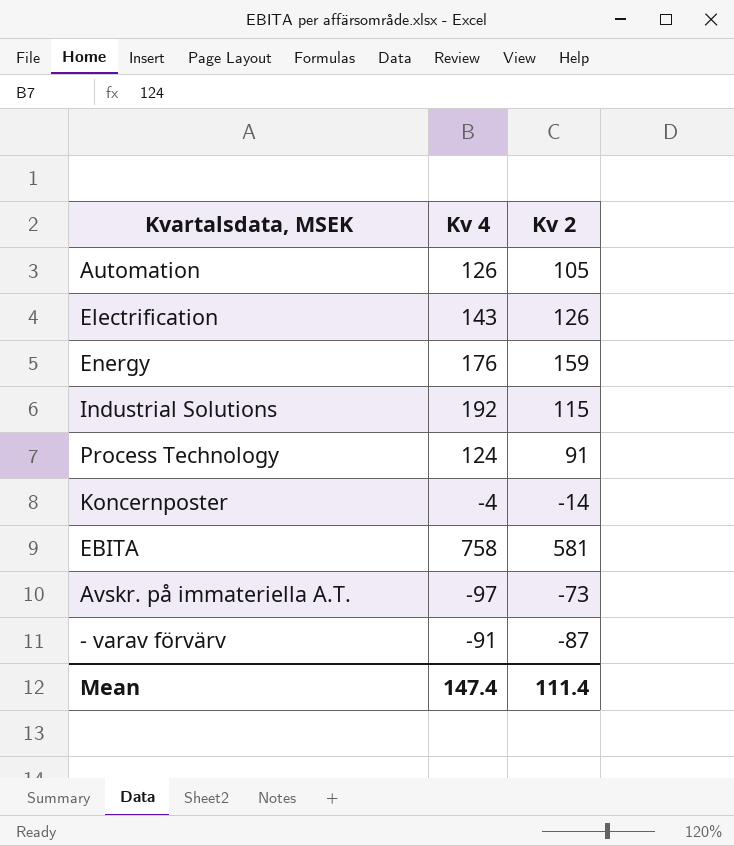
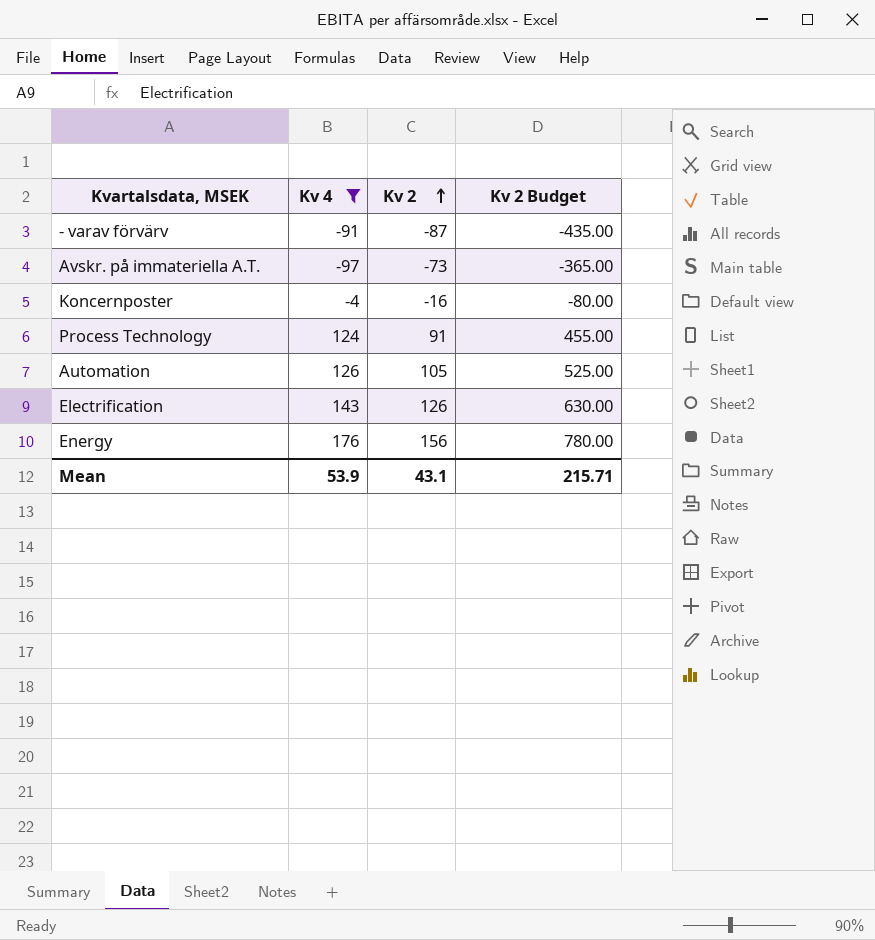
filter: none -> Kv 4 <= 176
row order: none -> Kv 2 ascending
column Kv 2 Budget | formula: none -> [Kv 2] * 5
Koncernposter | Kv 2: -14 -> -16
Energy | Kv 2: 159 -> 156
Mean | Kv 4: 147.4 -> 53.9
Mean | Kv 2: 111.4 -> 43.1

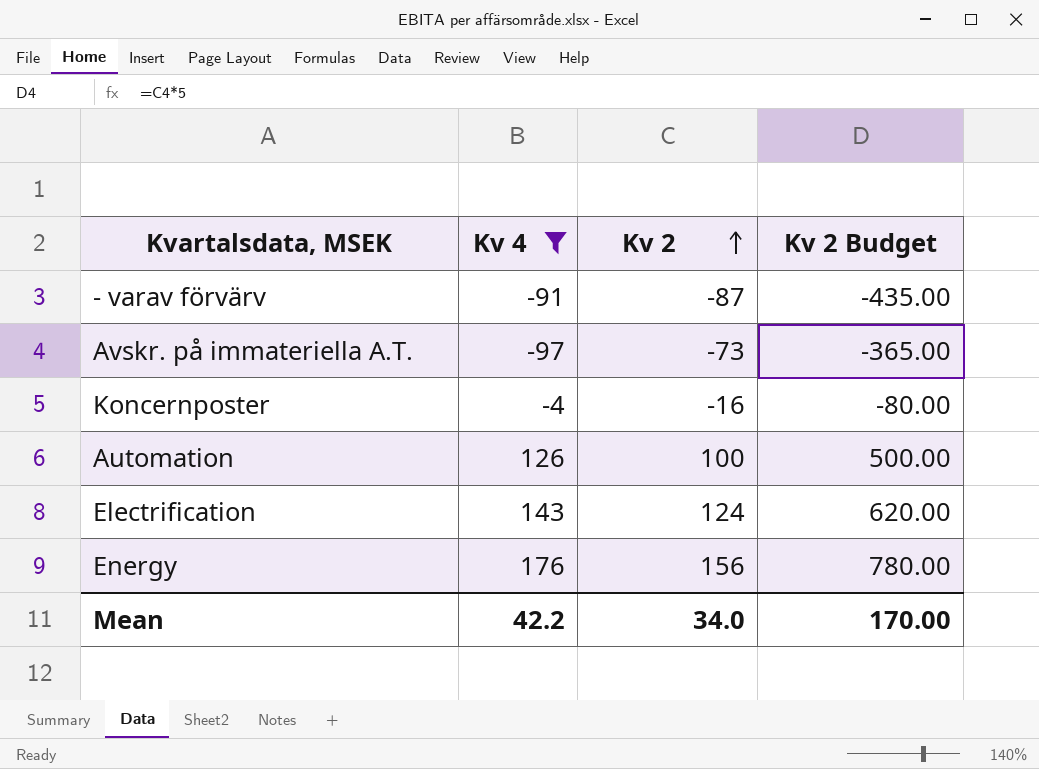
row Process Technology: 124 | 91 | 455.00 -> none
Automation | Kv 2: 105 -> 100
Automation | Kv 2 Budget: 525.00 -> 500.00
Electrification | Kv 2: 126 -> 124
Electrification | Kv 2 Budget: 630.00 -> 620.00
Mean | Kv 4: 53.9 -> 42.2
Mean | Kv 2: 43.1 -> 34.0
Mean | Kv 2 Budget: 215.71 -> 170.00

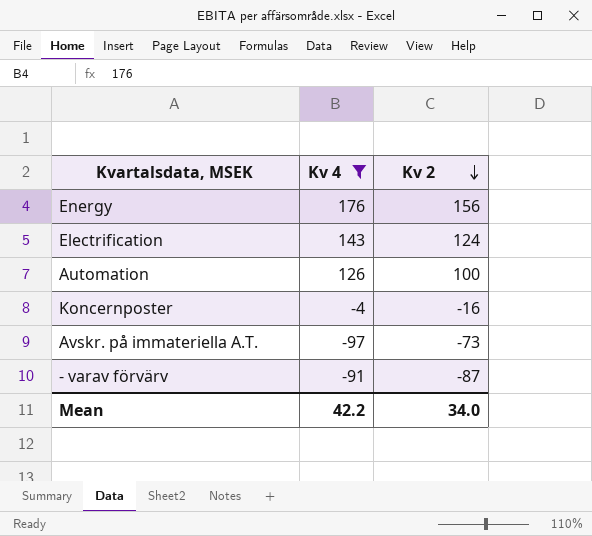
row order: Kv 2 ascending -> Kv 2 descending
column Kv 2 Budget | formula: [Kv 2] * 5 -> none

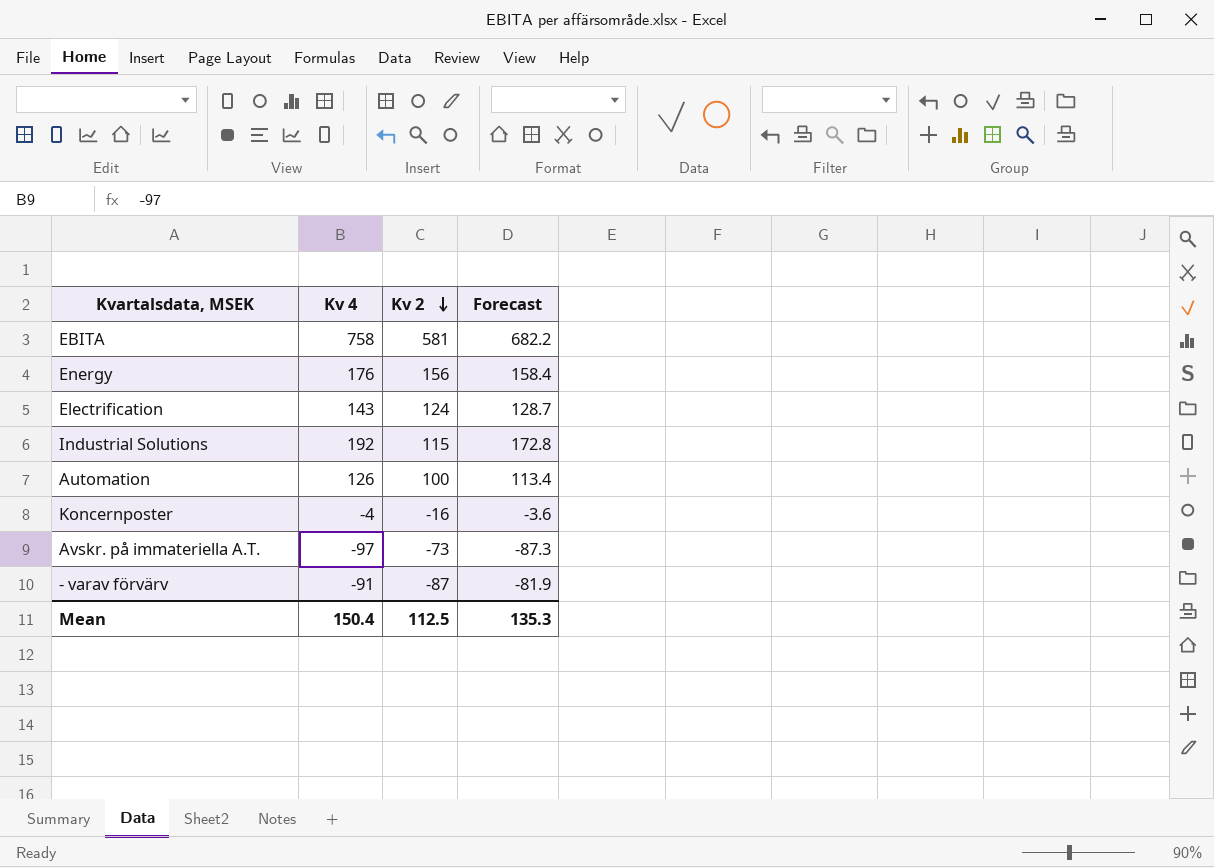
filter: Kv 4 <= 176 -> none
column Forecast | formula: none -> [Kv 4] * 0.9
Mean | Kv 4: 42.2 -> 150.4
Mean | Kv 2: 34.0 -> 112.5

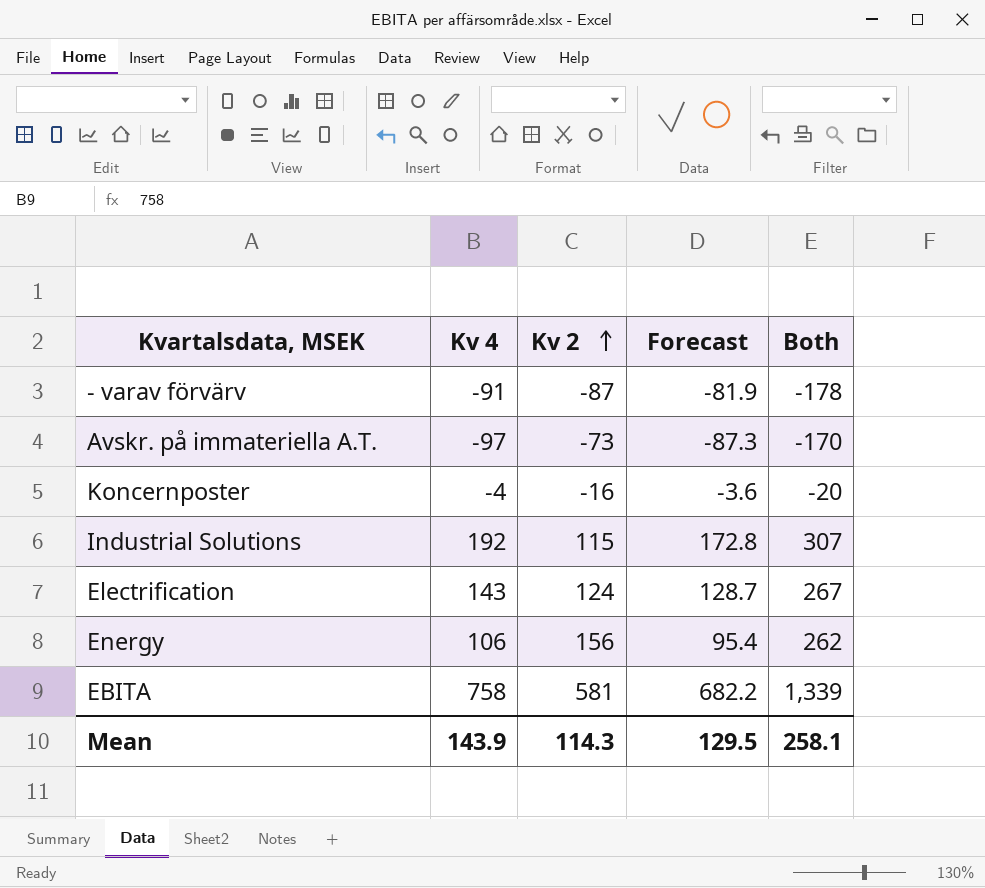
row order: Kv 2 descending -> Kv 2 ascending
column Both | formula: none -> [Kv 4] + [Kv 2]
row Automation: 126 | 100 | 113.4 -> none
Energy | Kv 4: 176 -> 106
Energy | Forecast: 158.4 -> 95.4
Mean | Kv 4: 150.4 -> 143.9
Mean | Kv 2: 112.5 -> 114.3
Mean | Forecast: 135.3 -> 129.5

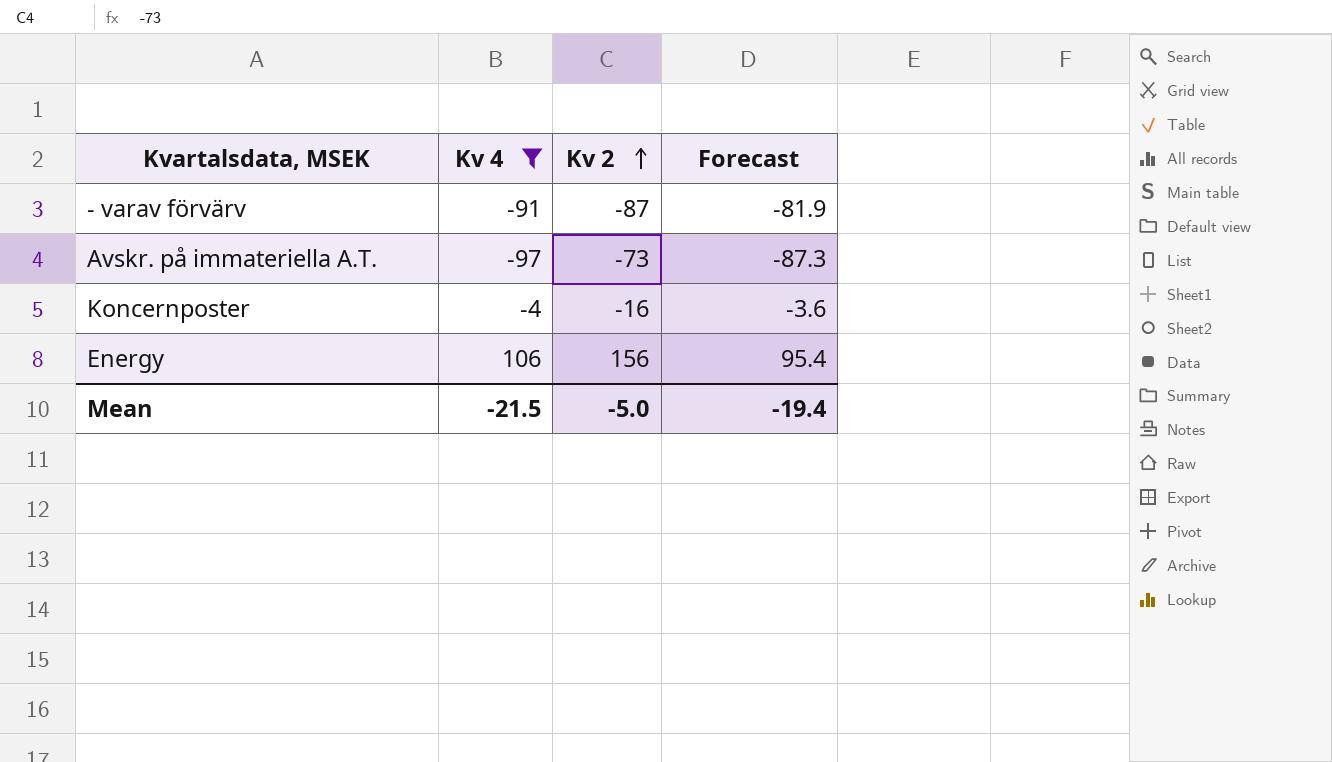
filter: none -> Kv 4 <= 106
column Both | formula: [Kv 4] + [Kv 2] -> none
Mean | Kv 4: 143.9 -> -21.5
Mean | Kv 2: 114.3 -> -5.0
Mean | Forecast: 129.5 -> -19.4

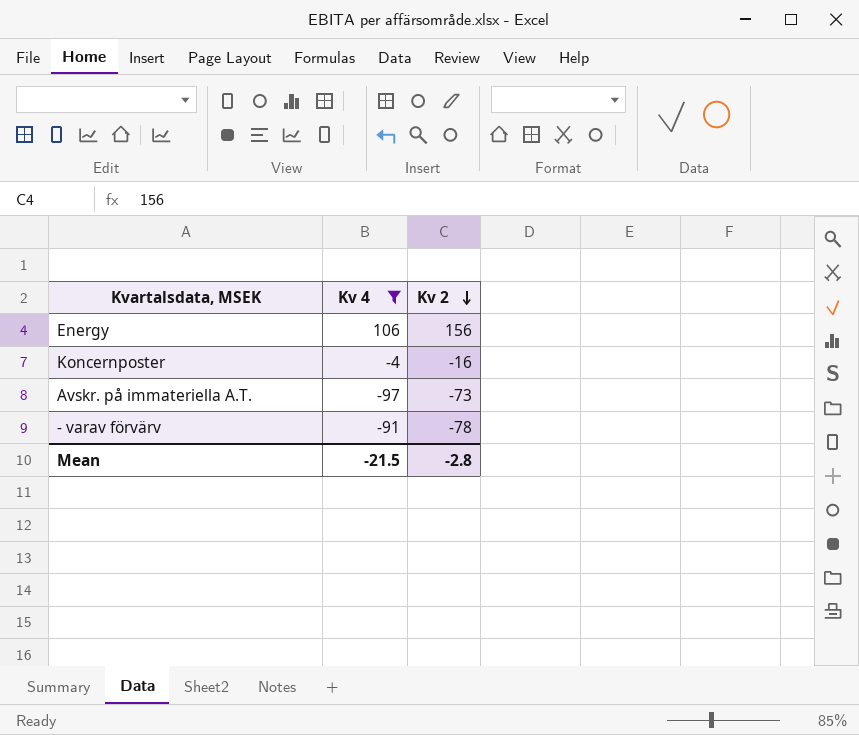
row order: Kv 2 ascending -> Kv 2 descending
column Forecast | formula: [Kv 4] * 0.9 -> none
- varav förvärv | Kv 2: -87 -> -78
Mean | Kv 2: -5.0 -> -2.8

